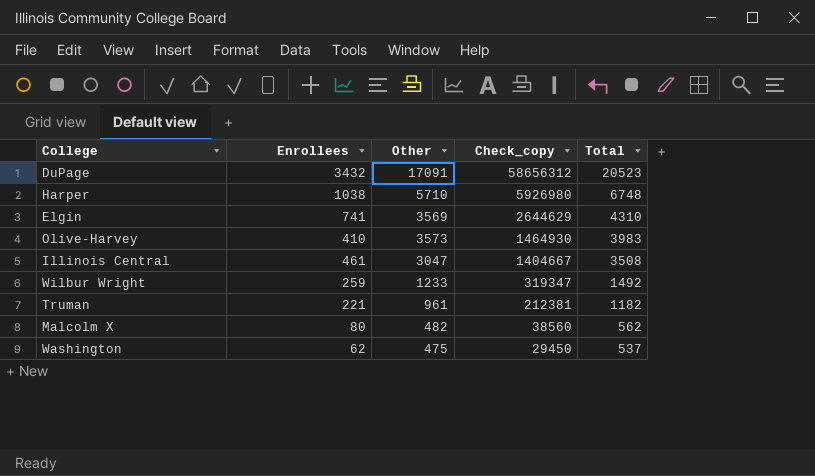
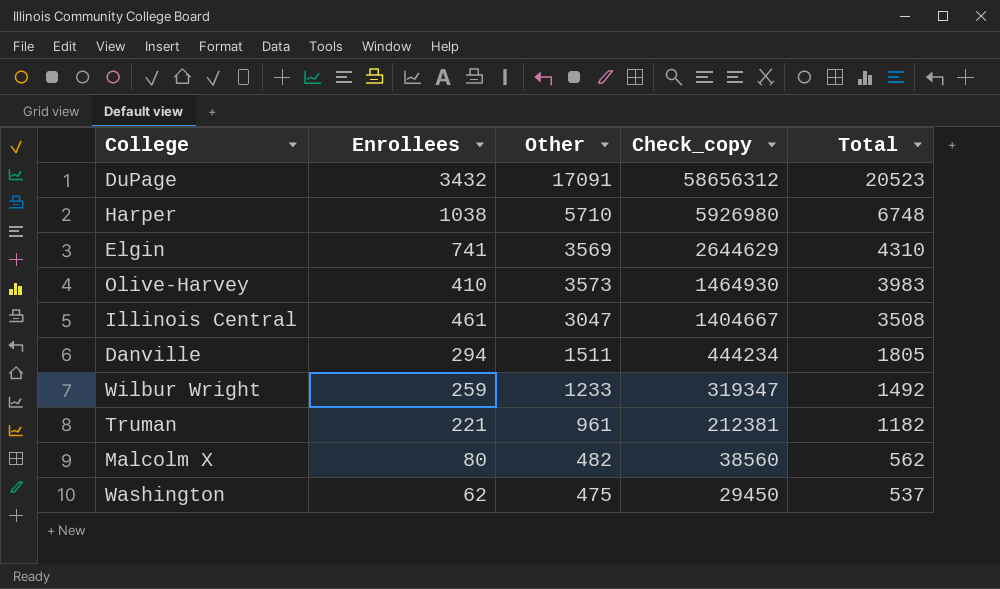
row Danville: none -> 294 | 1511 | 444234 | 1805

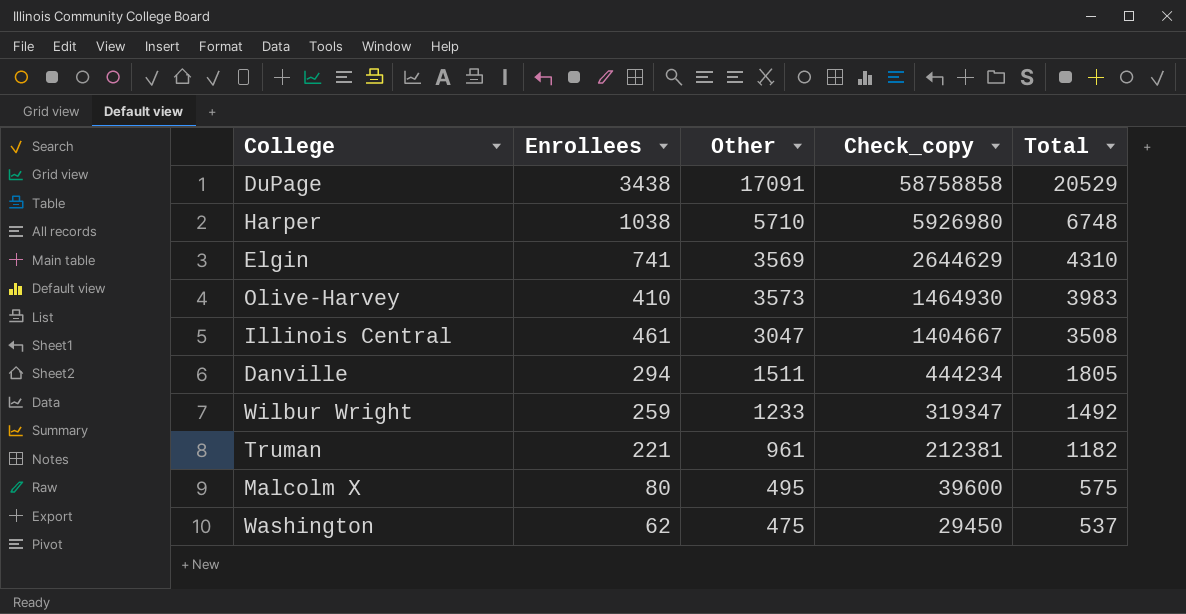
DuPage | Enrollees: 3432 -> 3438
DuPage | Check_copy: 58656312 -> 58758858
DuPage | Total: 20523 -> 20529
Malcolm X | Other: 482 -> 495
Malcolm X | Check_copy: 38560 -> 39600
Malcolm X | Total: 562 -> 575

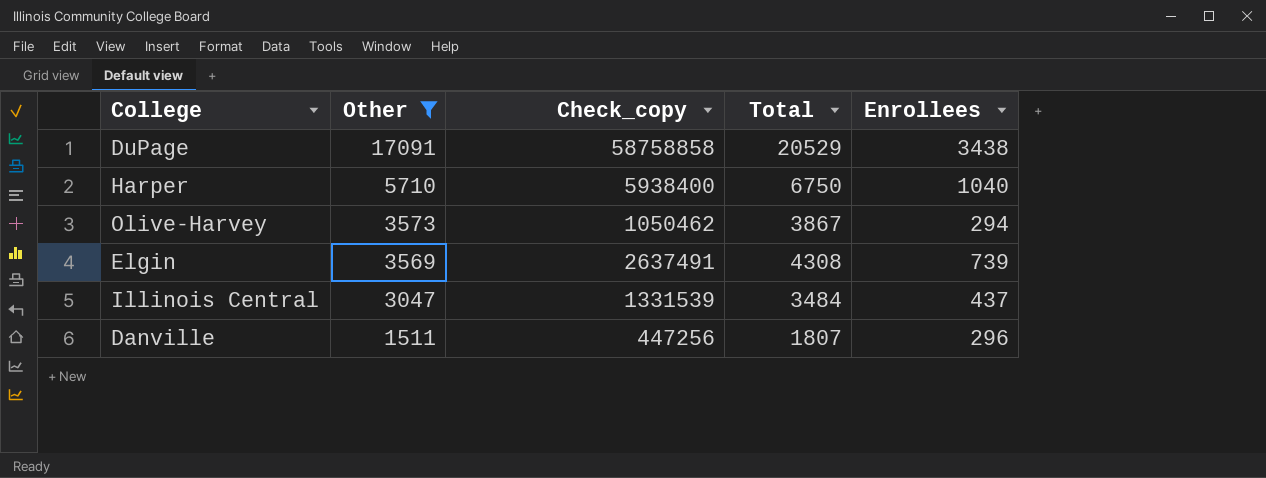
filter: none -> Other >= 1511
row order: Check_copy descending -> Other descending
column Enrollees | position: 2 -> 5
Harper | Check_copy: 5926980 -> 5938400
Harper | Total: 6748 -> 6750
Harper | Enrollees: 1038 -> 1040
Olive-Harvey | Check_copy: 1464930 -> 1050462
Olive-Harvey | Total: 3983 -> 3867
Olive-Harvey | Enrollees: 410 -> 294
Elgin | Check_copy: 2644629 -> 2637491
Elgin | Total: 4310 -> 4308
Elgin | Enrollees: 741 -> 739
Illinois Central | Check_copy: 1404667 -> 1331539
Illinois Central | Total: 3508 -> 3484
Illinois Central | Enrollees: 461 -> 437
Danville | Check_copy: 444234 -> 447256
Danville | Total: 1805 -> 1807
Danville | Enrollees: 294 -> 296

